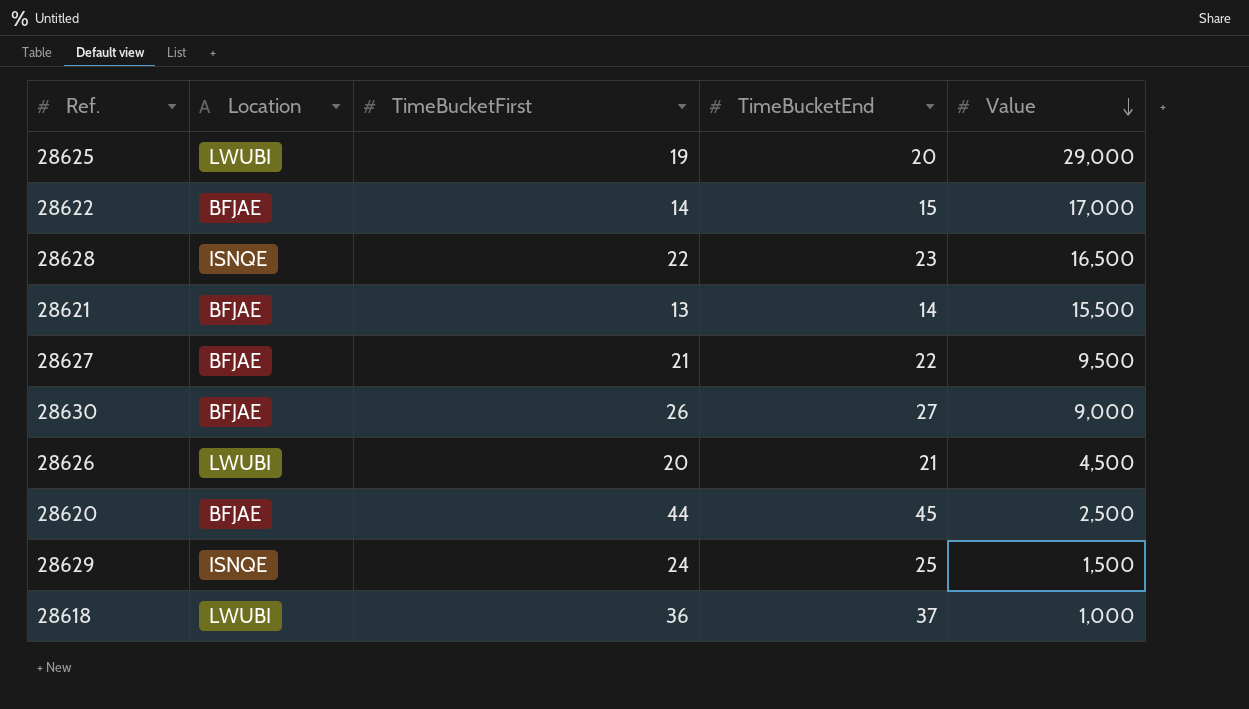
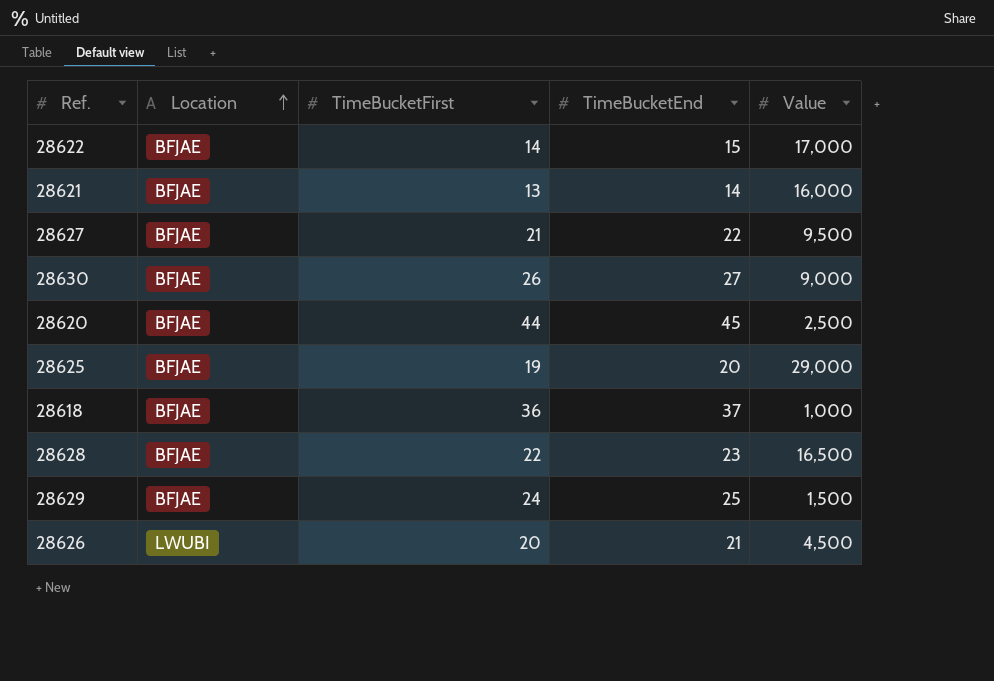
row order: Value descending -> Location ascending
28621 | Value: 15,500 -> 16,000
28625 | Location: LWUBI -> BFJAE
28618 | Location: LWUBI -> BFJAE
28628 | Location: ISNQE -> BFJAE
28629 | Location: ISNQE -> BFJAE

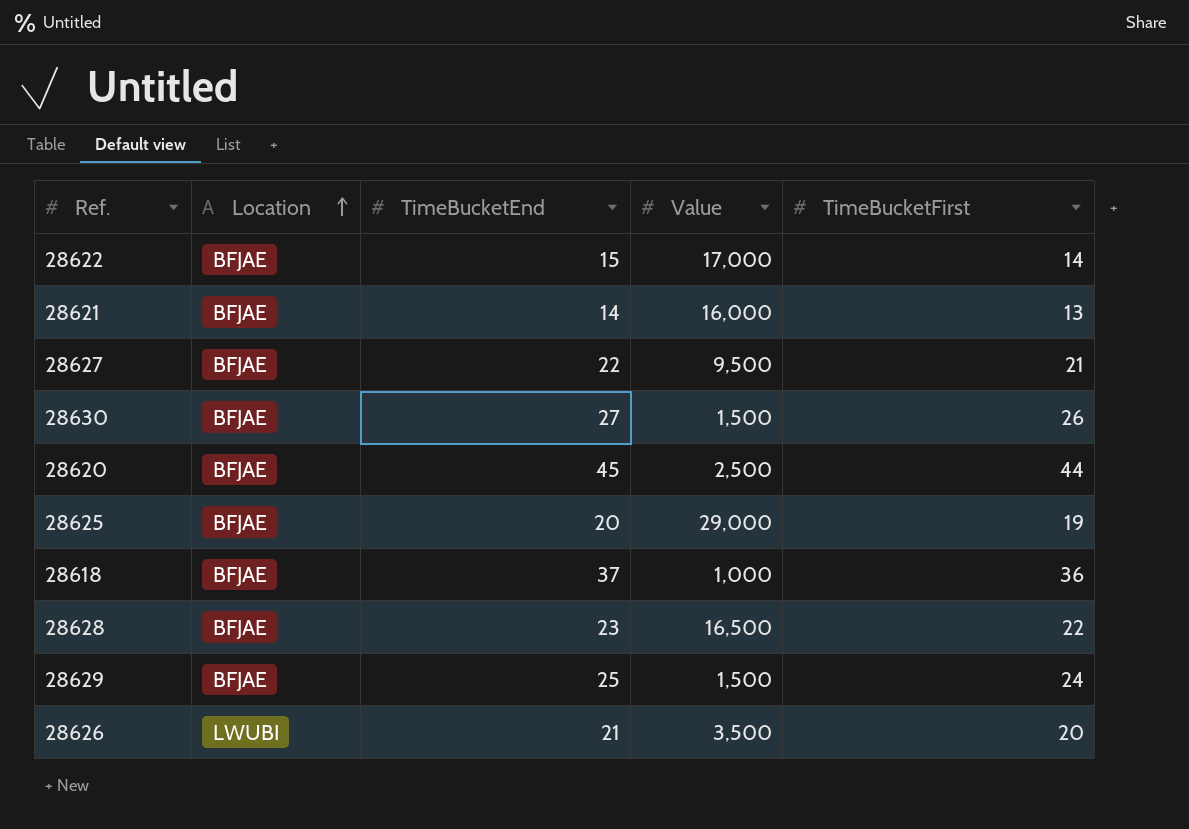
column TimeBucketFirst | position: 3 -> 5
28630 | Value: 9,000 -> 1,500
28626 | Value: 4,500 -> 3,500

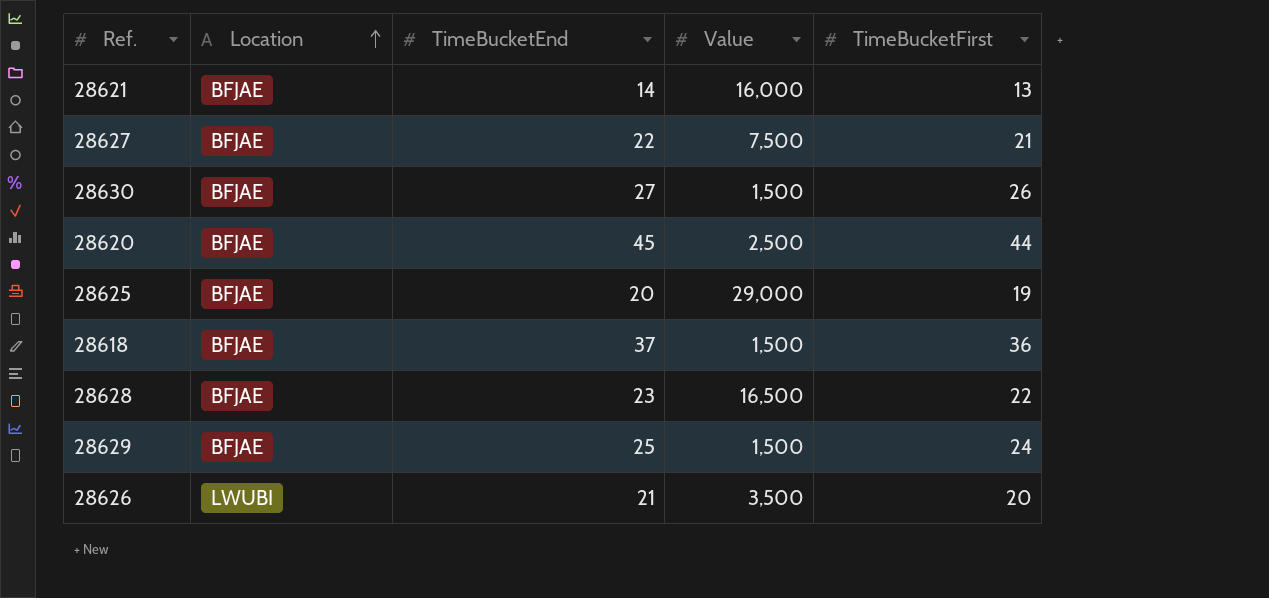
row 28622: BFJAE | 15 | 17,000 | 14 -> none
28627 | Value: 9,500 -> 7,500
28618 | Value: 1,000 -> 1,500

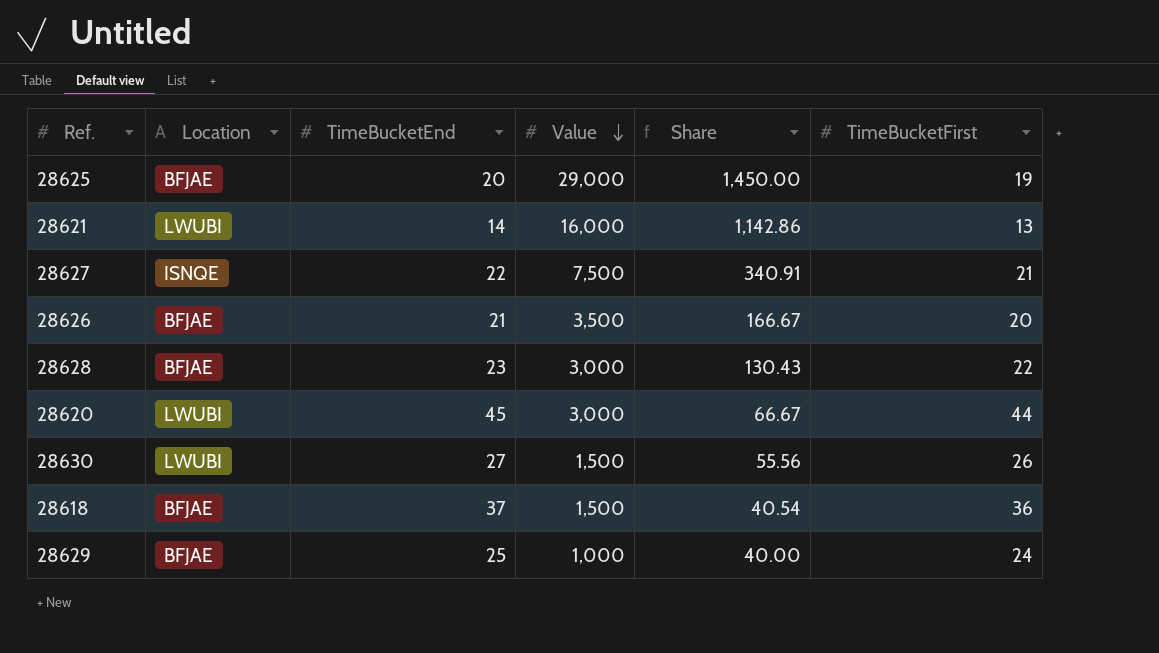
row order: Location ascending -> Value descending
column Share | formula: none -> [Value] / [TimeBucketEnd]
28621 | Location: BFJAE -> LWUBI
28627 | Location: BFJAE -> ISNQE
28626 | Location: LWUBI -> BFJAE
28628 | Value: 16,500 -> 3,000
28620 | Location: BFJAE -> LWUBI
28620 | Value: 2,500 -> 3,000
28630 | Location: BFJAE -> LWUBI
28629 | Value: 1,500 -> 1,000

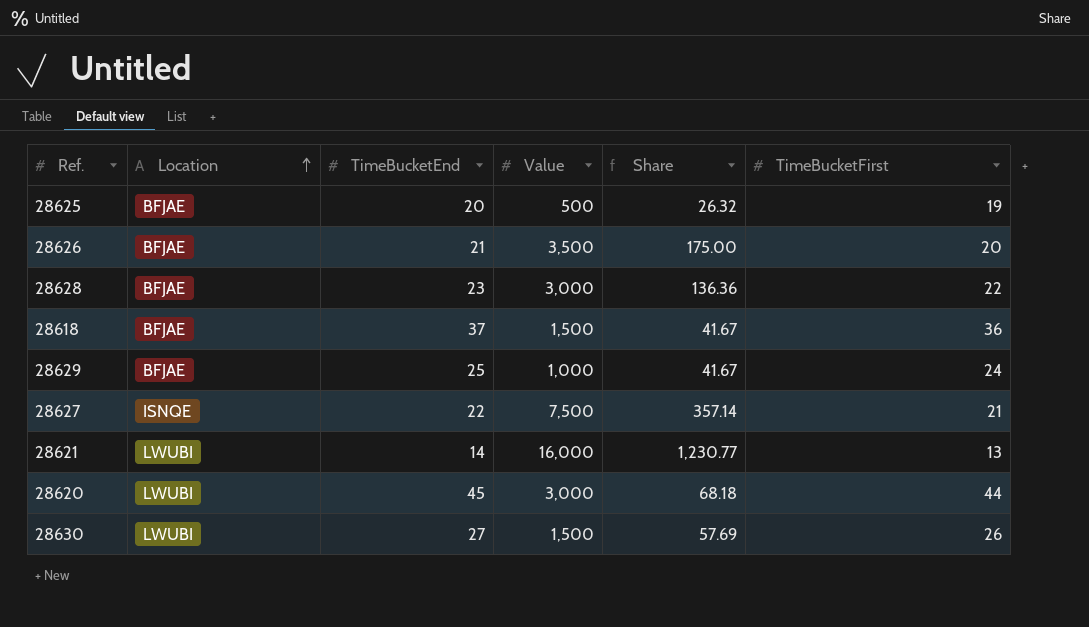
row order: Value descending -> Location ascending
column Share | formula: [Value] / [TimeBucketEnd] -> [Value] / [TimeBucketFirst]
28625 | Value: 29,000 -> 500

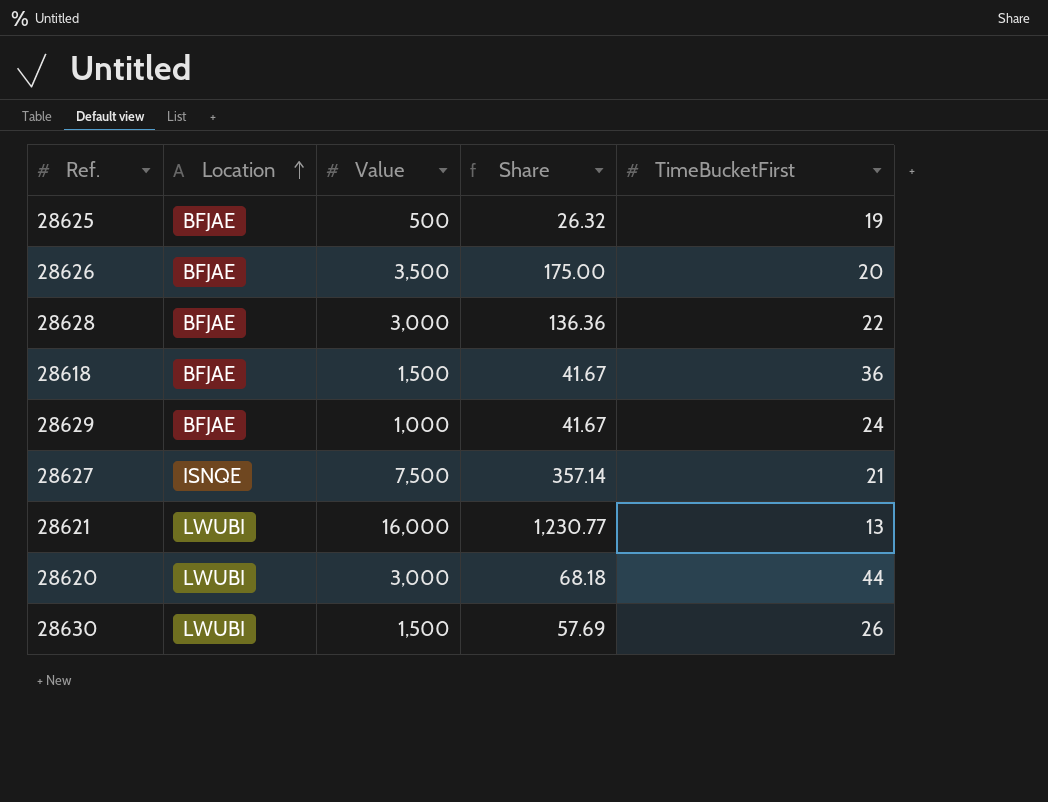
column TimeBucketEnd | position: 3 -> none

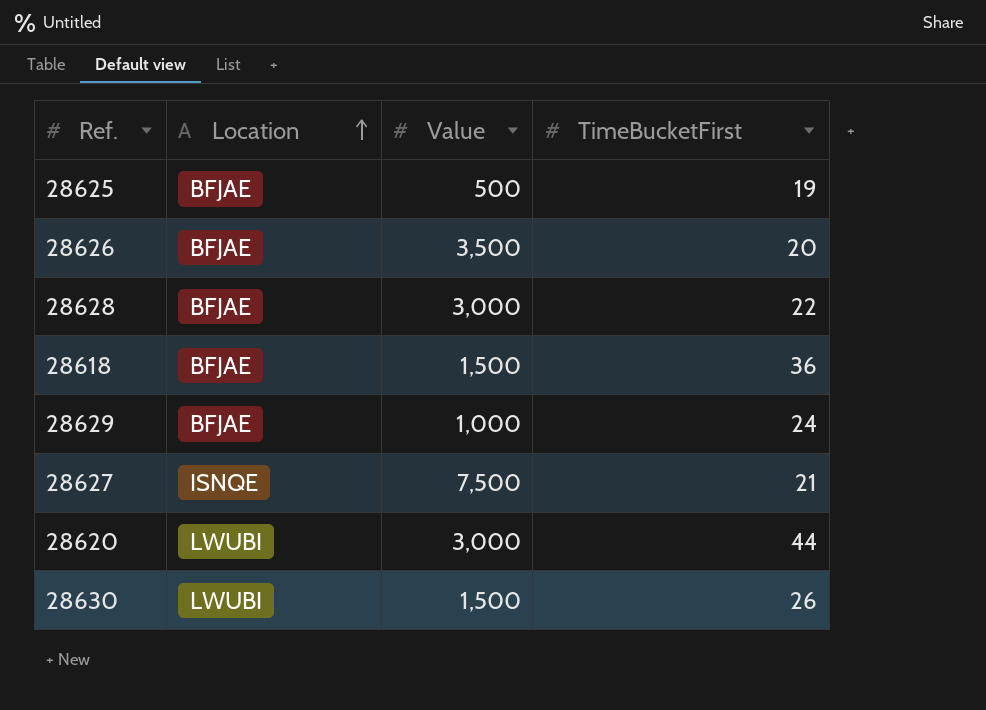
column Share | formula: [Value] / [TimeBucketFirst] -> none
row 28621: LWUBI | 16,000 | 1,230.77 | 13 -> none

